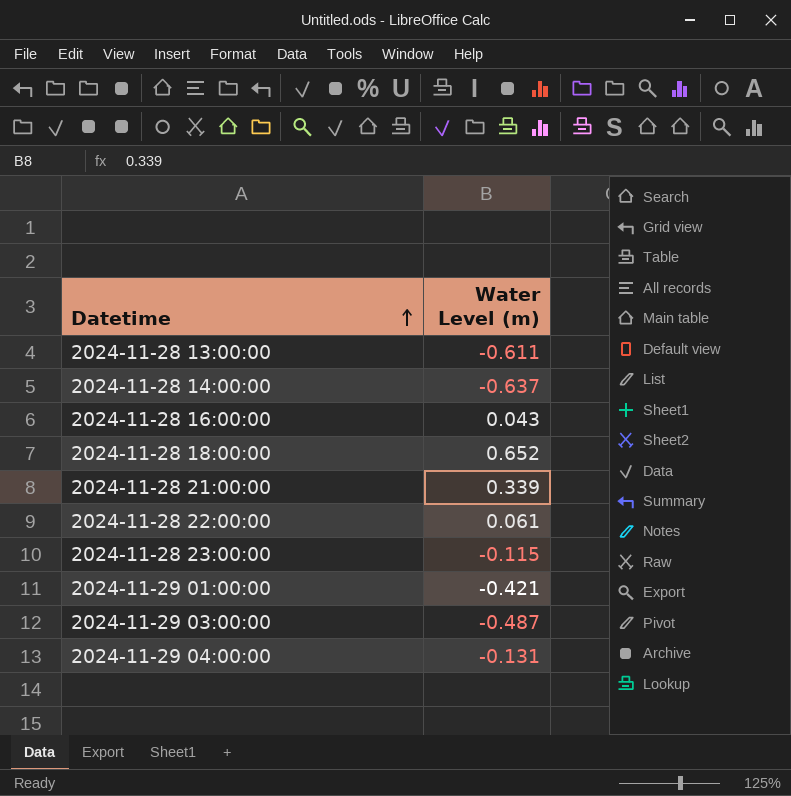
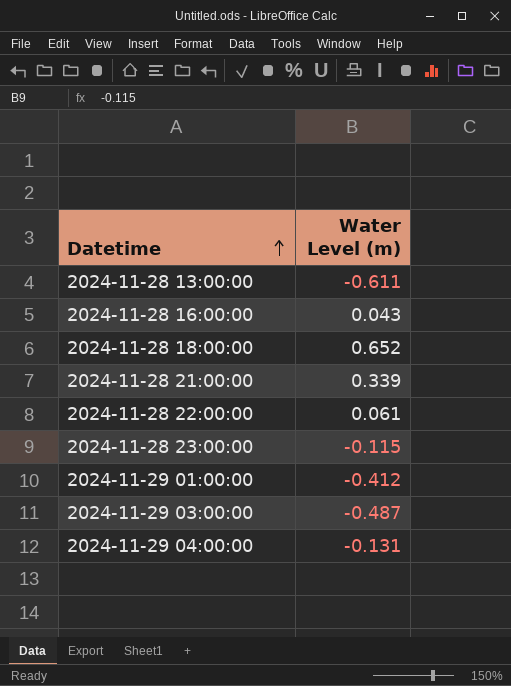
row 2024-11-28 14:00:00: -0.637 -> none
2024-11-29 01:00:00 | Water Level (m): -0.421 -> -0.412

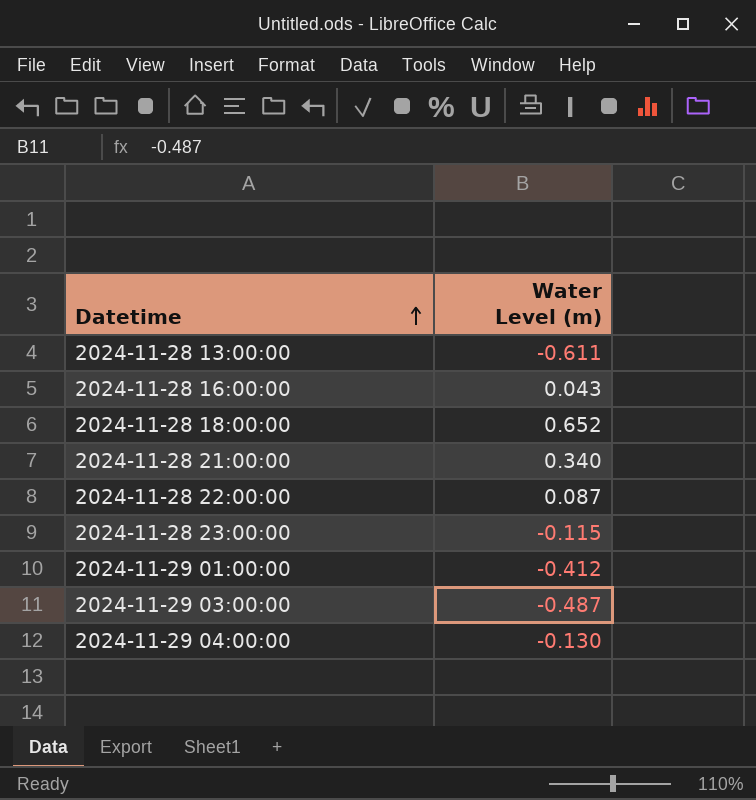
2024-11-28 21:00:00 | Water Level (m): 0.339 -> 0.340
2024-11-28 22:00:00 | Water Level (m): 0.061 -> 0.087
2024-11-29 04:00:00 | Water Level (m): -0.131 -> -0.130

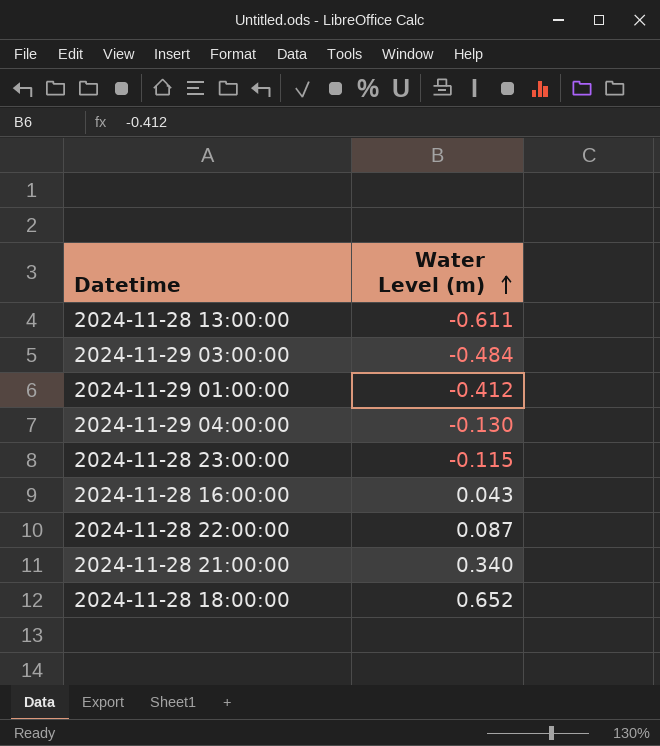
row order: Datetime ascending -> Water Level (m) ascending
2024-11-29 03:00:00 | Water Level (m): -0.487 -> -0.484

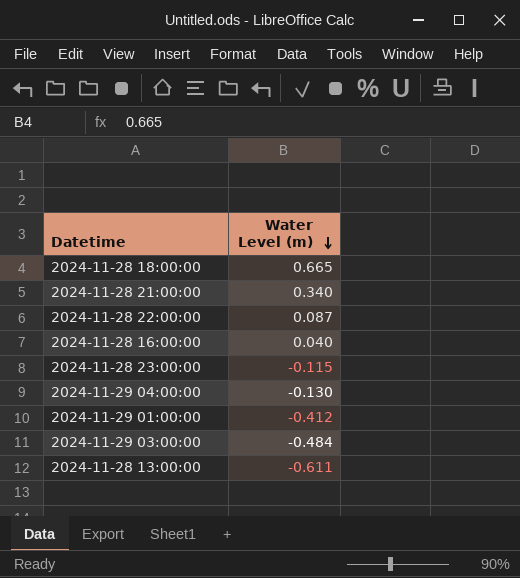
row order: Water Level (m) ascending -> Water Level (m) descending
2024-11-28 18:00:00 | Water Level (m): 0.652 -> 0.665
2024-11-28 16:00:00 | Water Level (m): 0.043 -> 0.040

